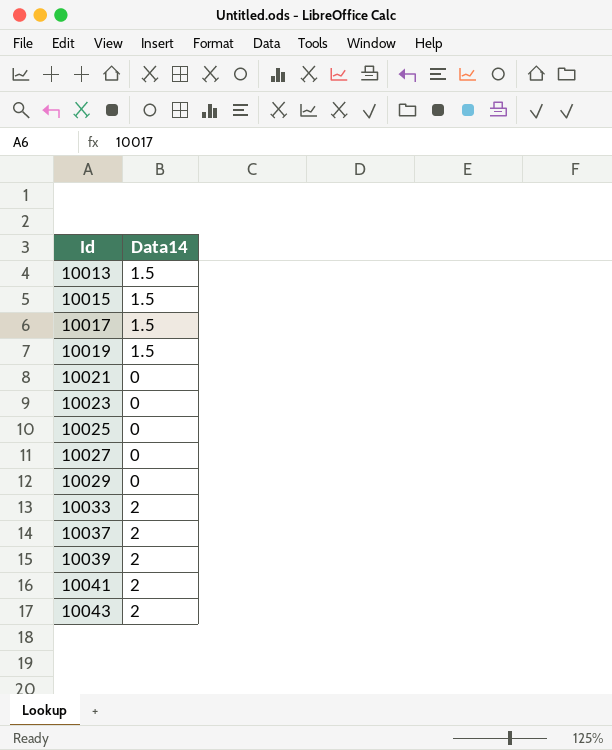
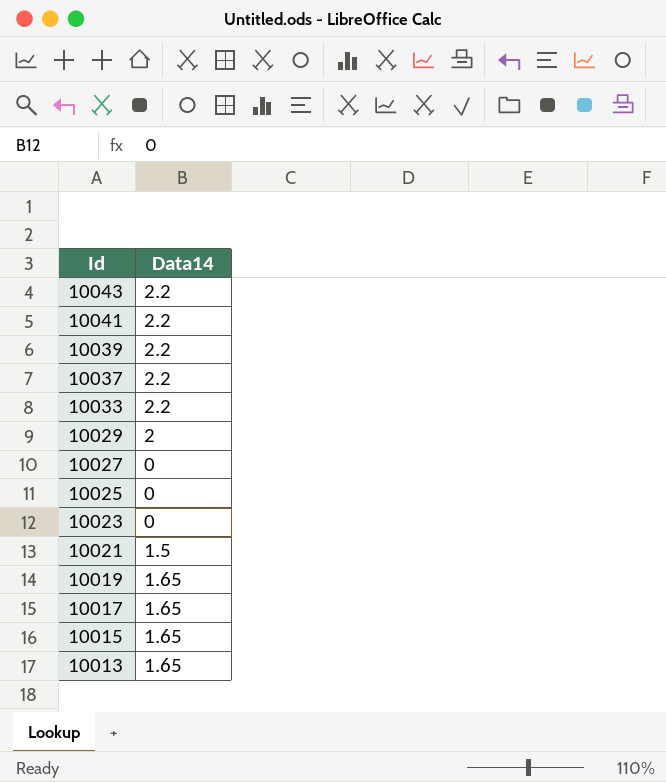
row order: Id ascending -> Id descending
10043 | Data14: 2 -> 2.2
10041 | Data14: 2 -> 2.2
10039 | Data14: 2 -> 2.2
10037 | Data14: 2 -> 2.2
10033 | Data14: 2 -> 2.2
10029 | Data14: 0 -> 2
10021 | Data14: 0 -> 1.5
10019 | Data14: 1.5 -> 1.65
10017 | Data14: 1.5 -> 1.65
10015 | Data14: 1.5 -> 1.65
10013 | Data14: 1.5 -> 1.65

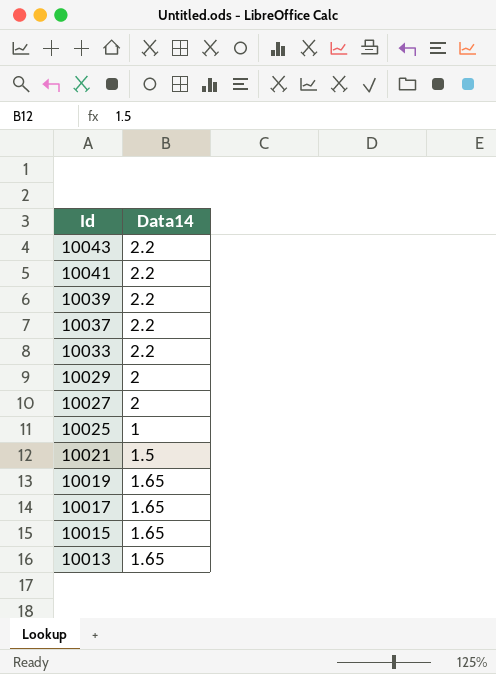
row 10023: 0 -> none
10027 | Data14: 0 -> 2
10025 | Data14: 0 -> 1

